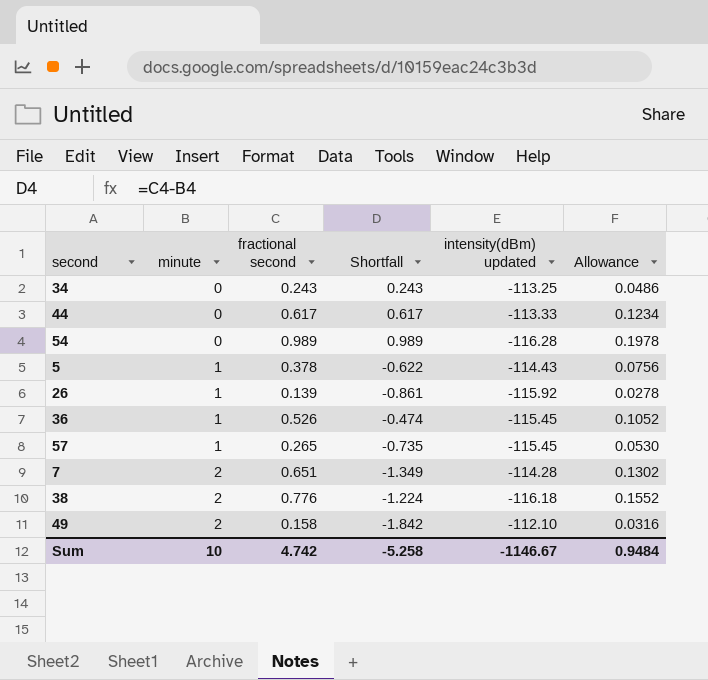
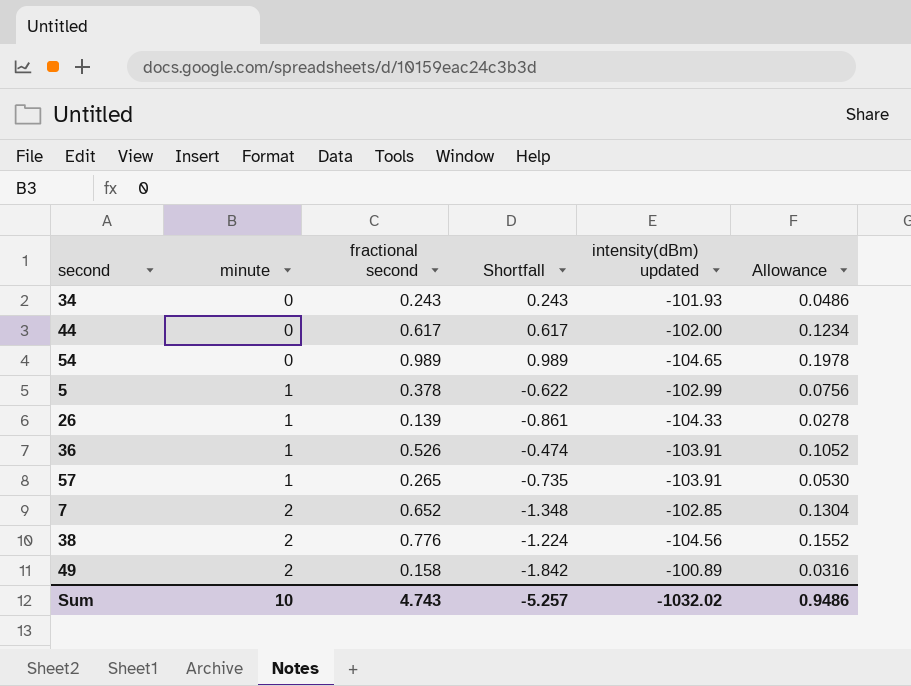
34 | intensity(dBm) updated: -113.25 -> -101.93
44 | intensity(dBm) updated: -113.33 -> -102.00
54 | intensity(dBm) updated: -116.28 -> -104.65
5 | intensity(dBm) updated: -114.43 -> -102.99
26 | intensity(dBm) updated: -115.92 -> -104.33
36 | intensity(dBm) updated: -115.45 -> -103.91
57 | intensity(dBm) updated: -115.45 -> -103.91
7 | fractional second: 0.651 -> 0.652
7 | Shortfall: -1.349 -> -1.348
7 | intensity(dBm) updated: -114.28 -> -102.85
7 | Allowance: 0.1302 -> 0.1304
38 | intensity(dBm) updated: -116.18 -> -104.56
49 | intensity(dBm) updated: -112.10 -> -100.89
Sum | fractional second: 4.742 -> 4.743
Sum | Shortfall: -5.258 -> -5.257
Sum | intensity(dBm) updated: -1146.67 -> -1032.02
Sum | Allowance: 0.9484 -> 0.9486

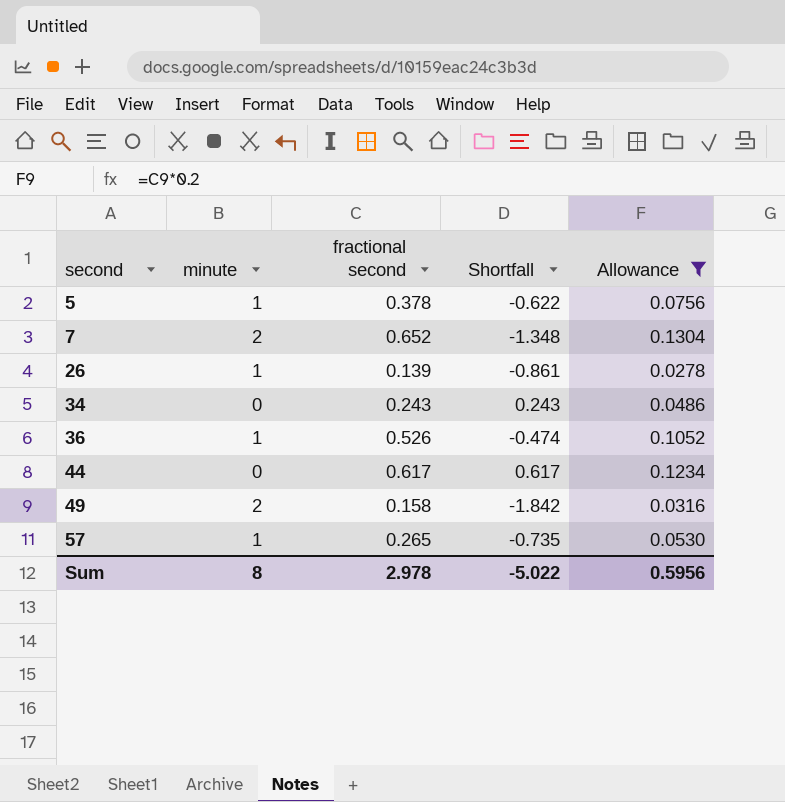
filter: none -> Allowance <= 0.1304
row order: minute ascending -> second ascending
column intensity(dBm) updated | position: 5 -> none
Sum | minute: 10 -> 8
Sum | fractional second: 4.743 -> 2.978
Sum | Shortfall: -5.257 -> -5.022
Sum | Allowance: 0.9486 -> 0.5956

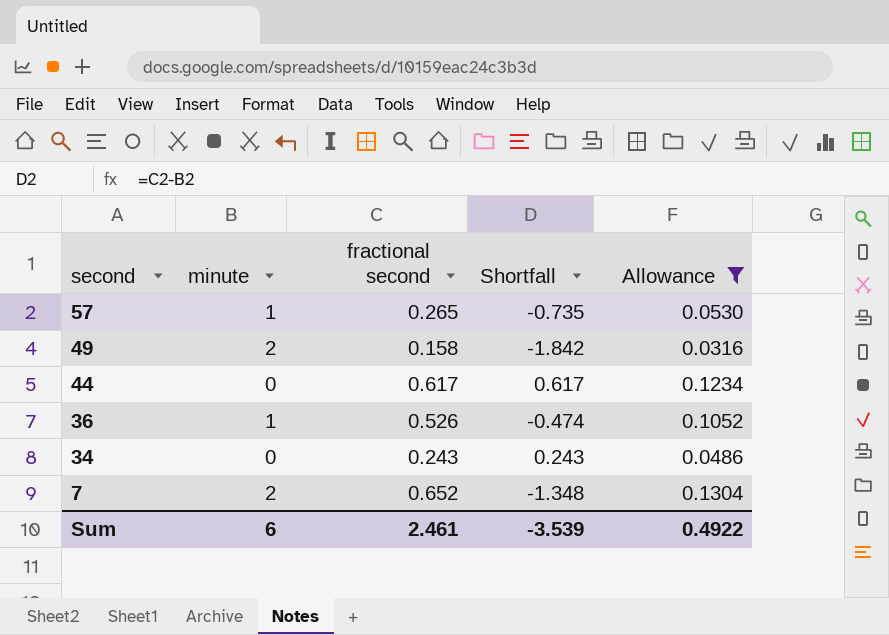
row order: second ascending -> second descending
row 5: 1 | 0.378 | -0.622 | 0.0756 -> none
row 26: 1 | 0.139 | -0.861 | 0.0278 -> none
Sum | minute: 8 -> 6
Sum | fractional second: 2.978 -> 2.461
Sum | Shortfall: -5.022 -> -3.539
Sum | Allowance: 0.5956 -> 0.4922

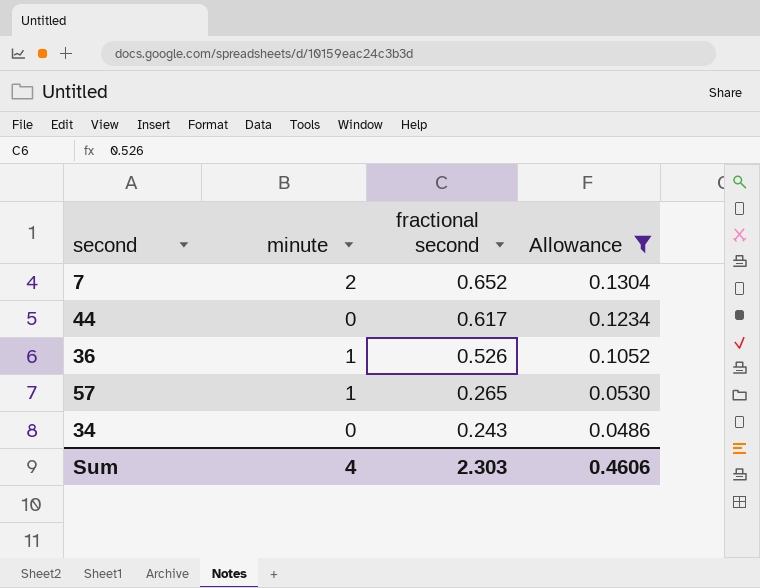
row order: second descending -> fractional second descending
column Shortfall | formula: [fractional second] - [minute] -> none
row 49: 2 | 0.158 | -1.842 | 0.0316 -> none
Sum | minute: 6 -> 4
Sum | fractional second: 2.461 -> 2.303
Sum | Allowance: 0.4922 -> 0.4606

